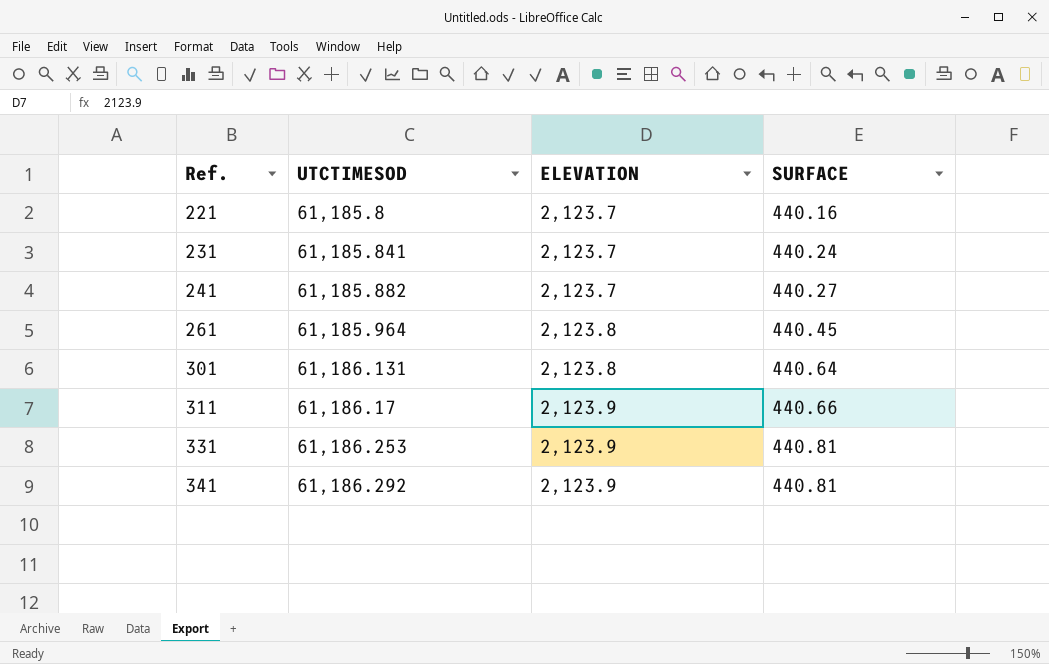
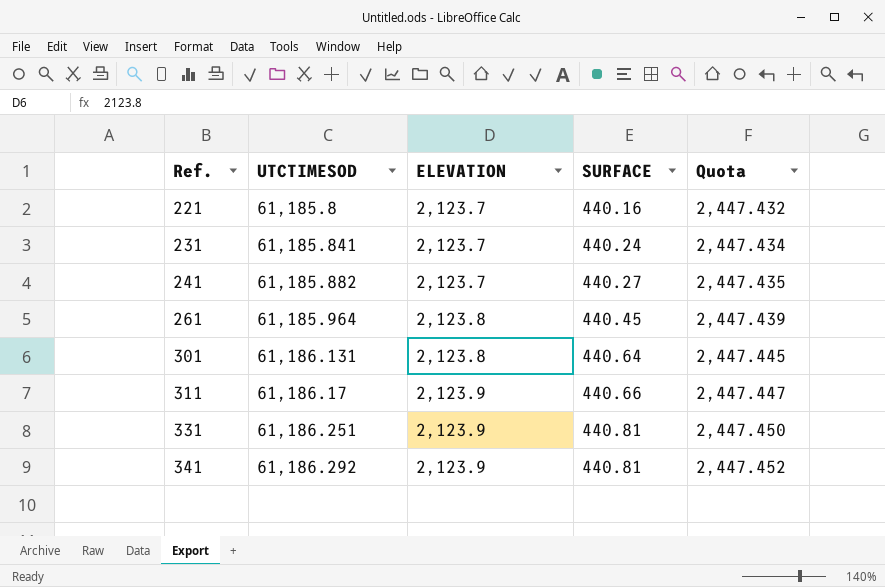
column Quota | formula: none -> [UTCTIMESOD] * 0.04
331 | UTCTIMESOD: 61,186.253 -> 61,186.251

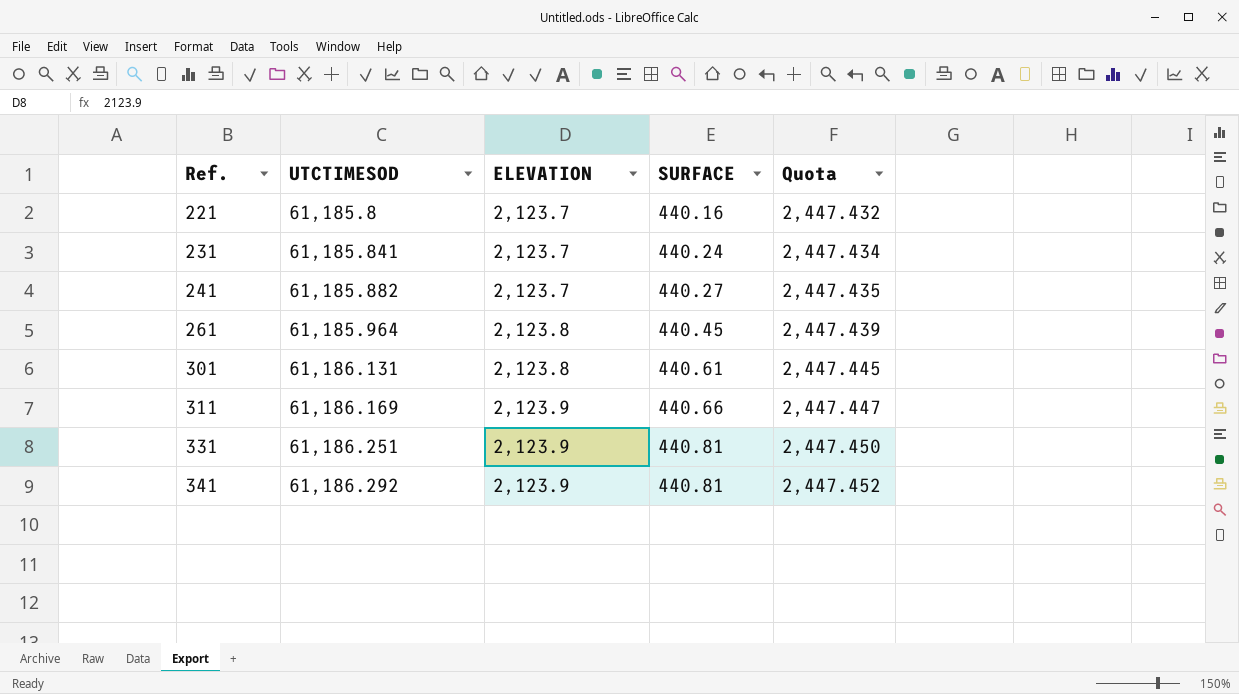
301 | SURFACE: 440.64 -> 440.61
311 | UTCTIMESOD: 61,186.17 -> 61,186.169

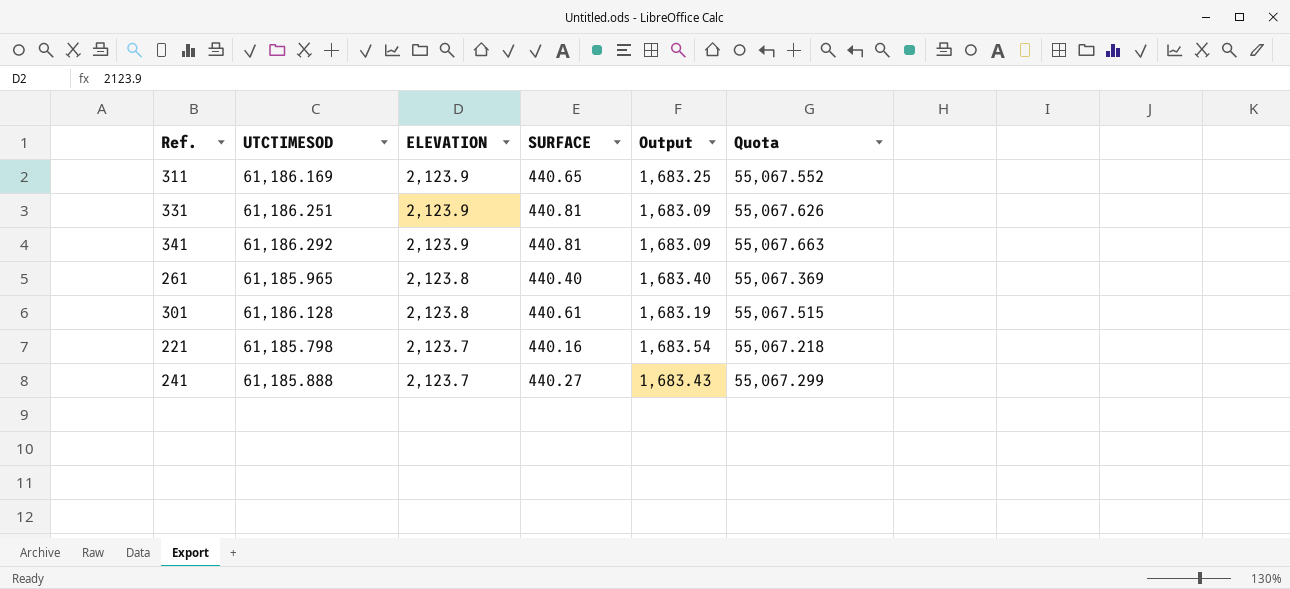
row order: Ref. ascending -> ELEVATION descending
column Output | formula: none -> [ELEVATION] - [SURFACE]
column Quota | formula: [UTCTIMESOD] * 0.04 -> [UTCTIMESOD] * 0.9
row 231: 61,185.841 | 2,123.7 | 440.24 | 2,447.434 -> none
311 | SURFACE: 440.66 -> 440.65
261 | UTCTIMESOD: 61,185.964 -> 61,185.965
261 | SURFACE: 440.45 -> 440.40
301 | UTCTIMESOD: 61,186.131 -> 61,186.128
221 | UTCTIMESOD: 61,185.8 -> 61,185.798
241 | UTCTIMESOD: 61,185.882 -> 61,185.888

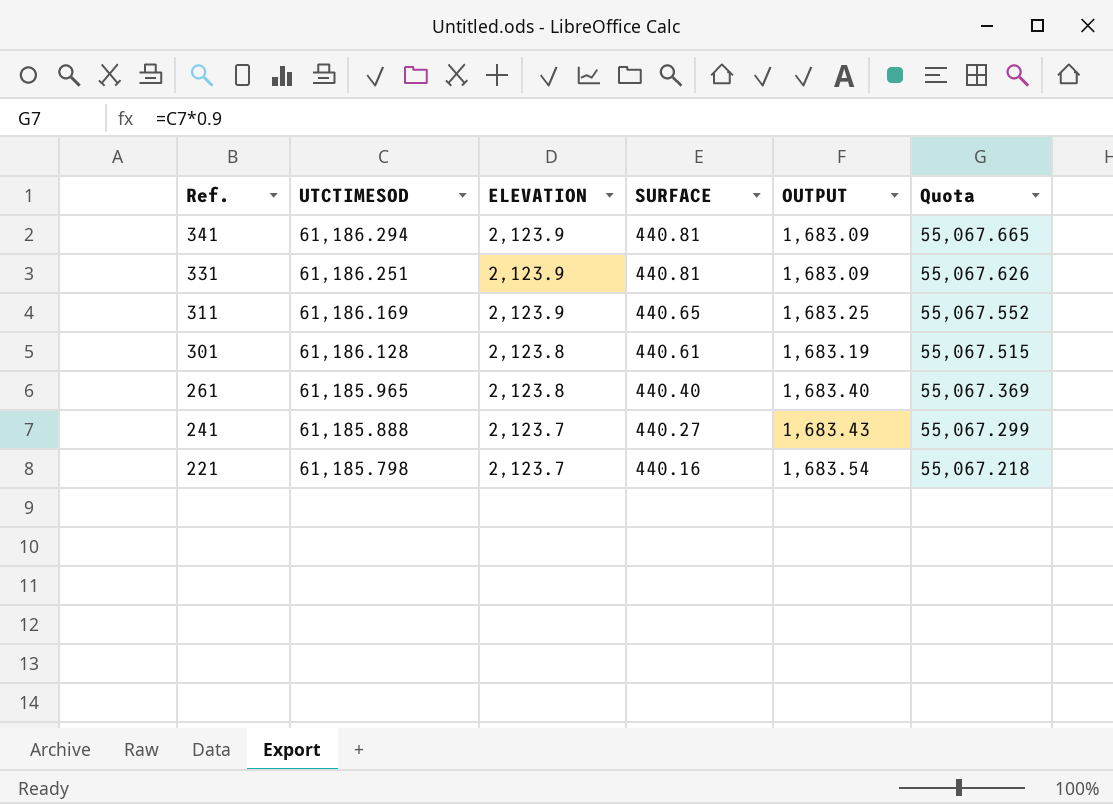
row order: ELEVATION descending -> Ref. descending
column name: Output -> OUTPUT
341 | UTCTIMESOD: 61,186.292 -> 61,186.294
341 | Quota: 55,067.663 -> 55,067.665

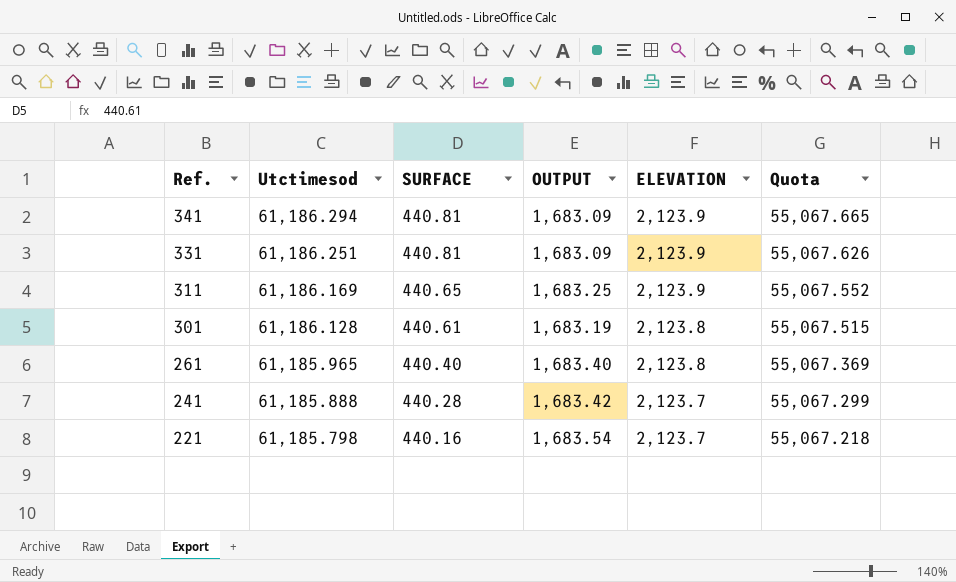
column name: UTCTIMESOD -> Utctimesod
column ELEVATION | position: 3 -> 5
241 | SURFACE: 440.27 -> 440.28
241 | OUTPUT: 1,683.43 -> 1,683.42

